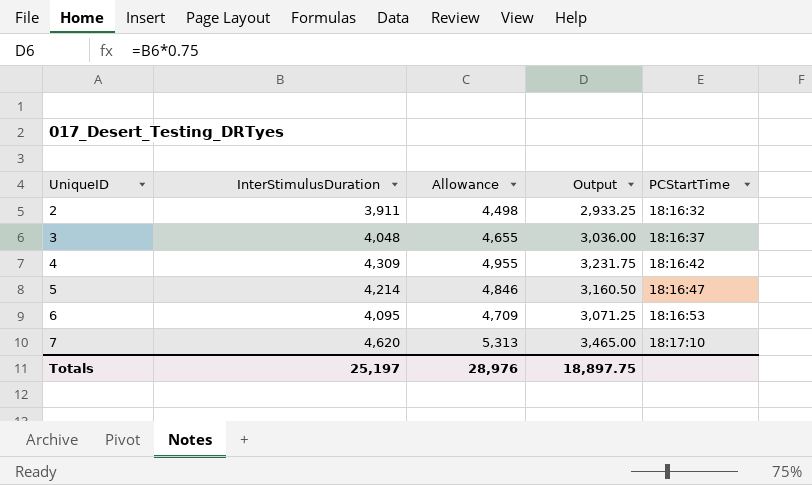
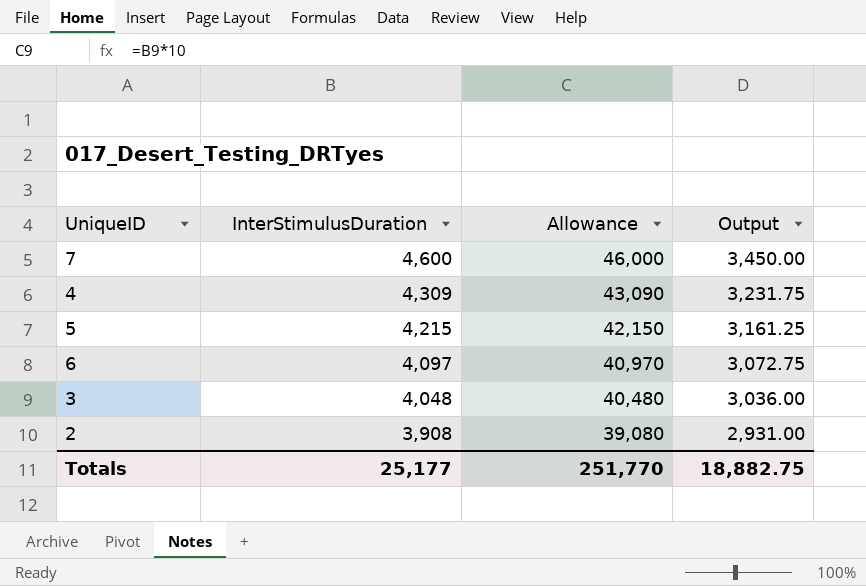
row order: UniqueID ascending -> InterStimulusDuration descending
column PCStartTime | position: 5 -> none
column Allowance | formula: [InterStimulusDuration] * 1.15 -> [InterStimulusDuration] * 10
7 | InterStimulusDuration: 4,620 -> 4,600
7 | Output: 3,465.00 -> 3,450.00
5 | InterStimulusDuration: 4,214 -> 4,215
5 | Output: 3,160.50 -> 3,161.25
6 | InterStimulusDuration: 4,095 -> 4,097
6 | Output: 3,071.25 -> 3,072.75
2 | InterStimulusDuration: 3,911 -> 3,908
2 | Output: 2,933.25 -> 2,931.00
Totals | InterStimulusDuration: 25,197 -> 25,177
Totals | Allowance: 28,976 -> 251,770
Totals | Output: 18,897.75 -> 18,882.75

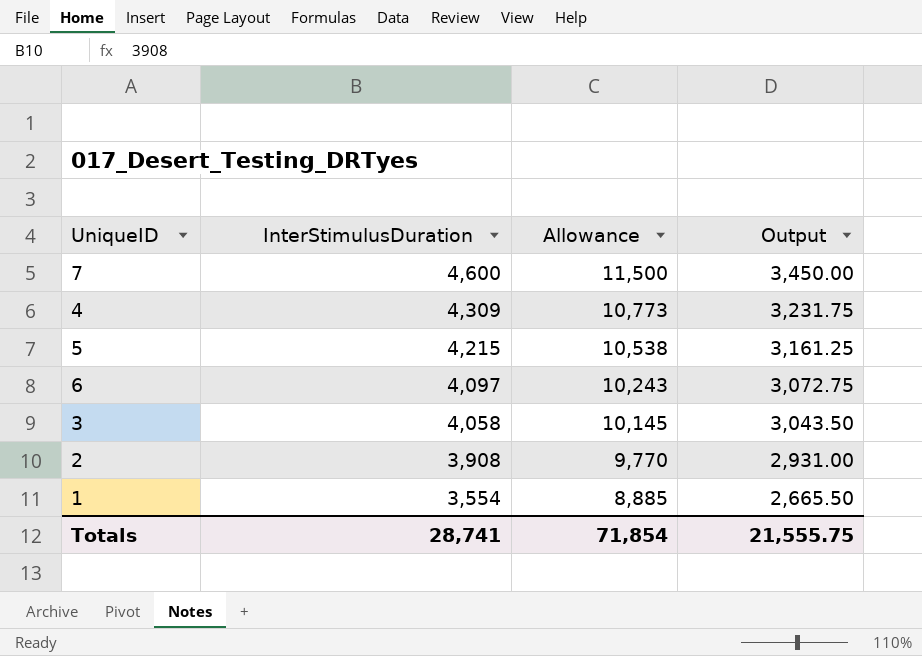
column Allowance | formula: [InterStimulusDuration] * 10 -> [InterStimulusDuration] * 2.5
3 | InterStimulusDuration: 4,048 -> 4,058
3 | Output: 3,036.00 -> 3,043.50
row 1: none -> 3,554 | 8,885 | 2,665.50
Totals | InterStimulusDuration: 25,177 -> 28,741
Totals | Allowance: 251,770 -> 71,854
Totals | Output: 18,882.75 -> 21,555.75

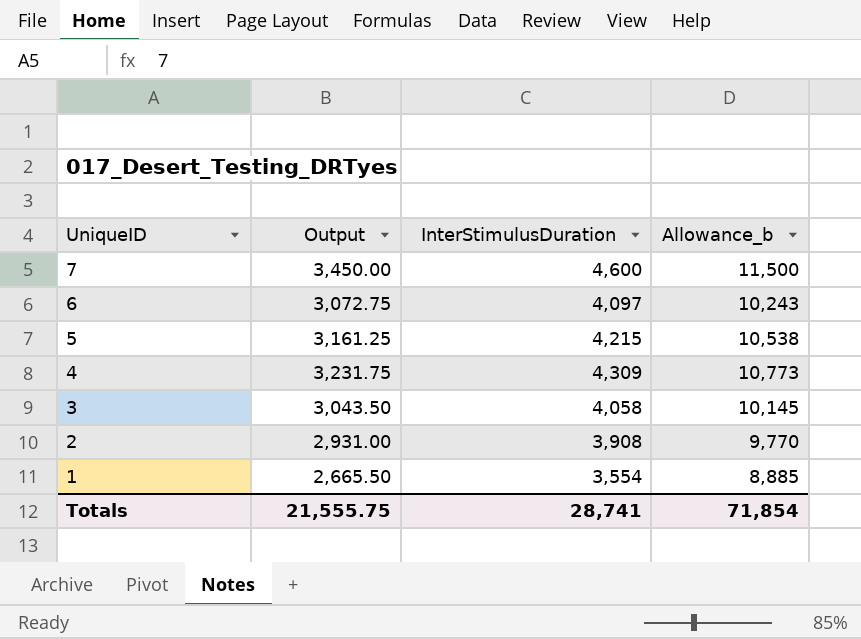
row order: InterStimulusDuration descending -> UniqueID descending
column Output | position: 4 -> 2
column name: Allowance -> Allowance_b

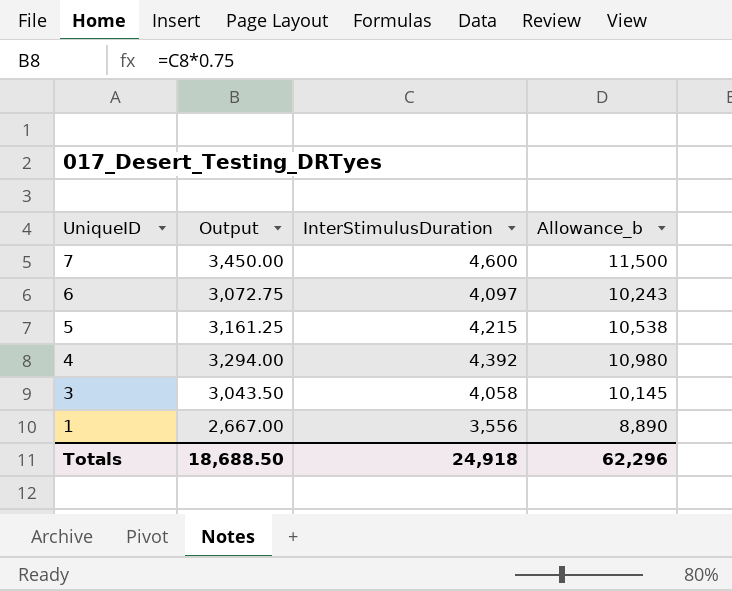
row 2: 2,931.00 | 3,908 | 9,770 -> none
4 | Output: 3,231.75 -> 3,294.00
4 | InterStimulusDuration: 4,309 -> 4,392
4 | Allowance_b: 10,773 -> 10,980
1 | Output: 2,665.50 -> 2,667.00
1 | InterStimulusDuration: 3,554 -> 3,556
1 | Allowance_b: 8,885 -> 8,890
Totals | Output: 21,555.75 -> 18,688.50
Totals | InterStimulusDuration: 28,741 -> 24,918
Totals | Allowance_b: 71,854 -> 62,296

